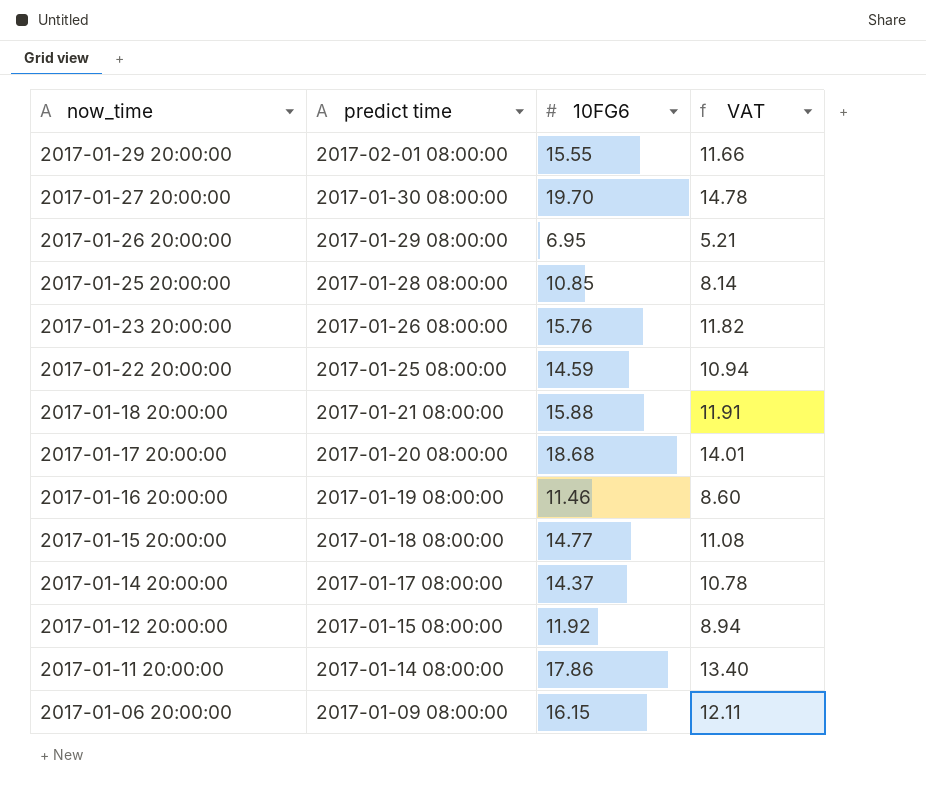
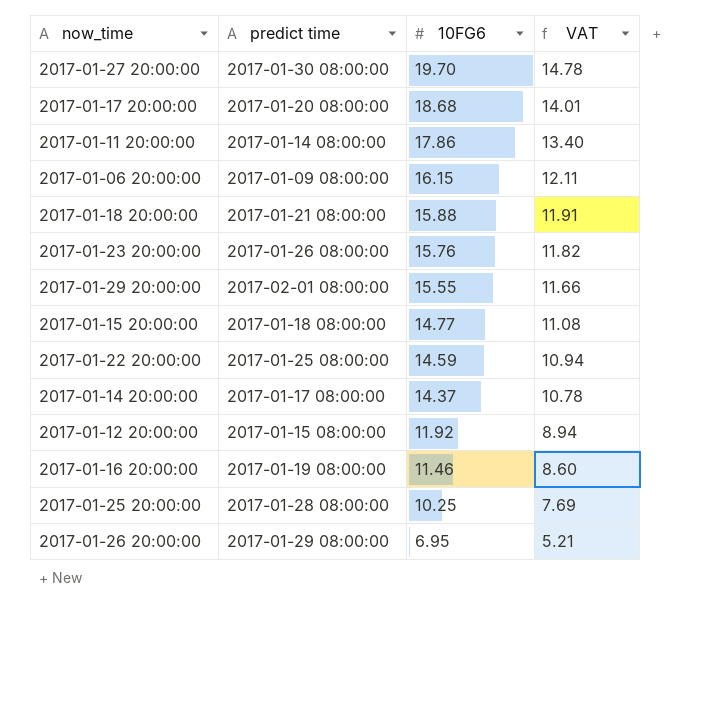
row order: now_time descending -> 10FG6 descending
2017-01-25 20:00:00 | 10FG6: 10.85 -> 10.25
2017-01-25 20:00:00 | VAT: 8.14 -> 7.69

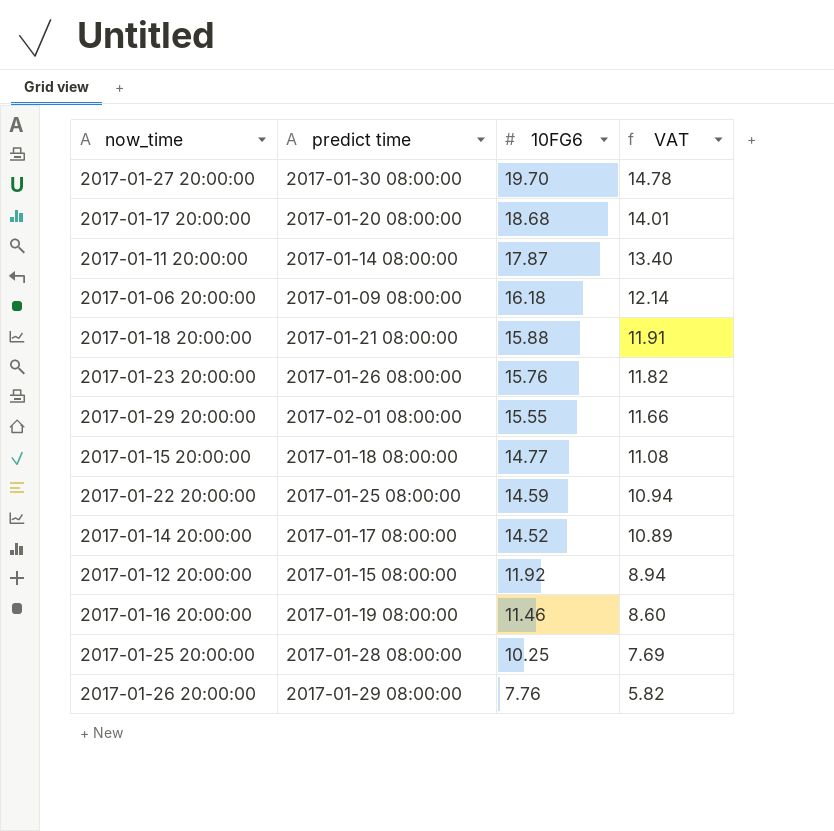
2017-01-11 20:00:00 | 10FG6: 17.86 -> 17.87
2017-01-06 20:00:00 | 10FG6: 16.15 -> 16.18
2017-01-06 20:00:00 | VAT: 12.11 -> 12.14
2017-01-14 20:00:00 | 10FG6: 14.37 -> 14.52
2017-01-14 20:00:00 | VAT: 10.78 -> 10.89
2017-01-26 20:00:00 | 10FG6: 6.95 -> 7.76
2017-01-26 20:00:00 | VAT: 5.21 -> 5.82

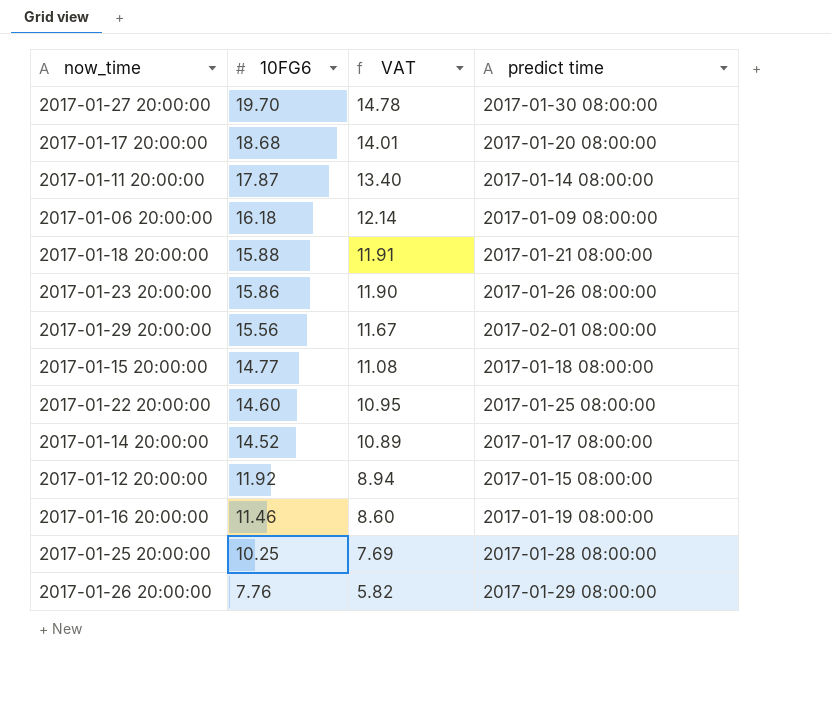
column predict time | position: 2 -> 4
2017-01-23 20:00:00 | 10FG6: 15.76 -> 15.86
2017-01-23 20:00:00 | VAT: 11.82 -> 11.90
2017-01-29 20:00:00 | 10FG6: 15.55 -> 15.56
2017-01-29 20:00:00 | VAT: 11.66 -> 11.67
2017-01-22 20:00:00 | 10FG6: 14.59 -> 14.60
2017-01-22 20:00:00 | VAT: 10.94 -> 10.95

